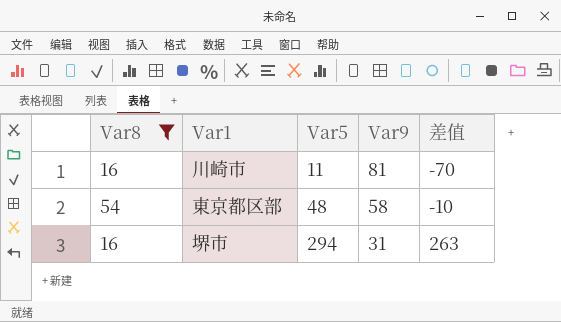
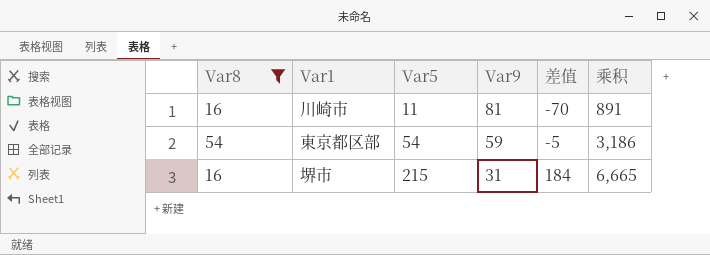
column 乘积 | formula: none -> [Var5] * [Var9]
東京都区部 | Var5: 48 -> 54
東京都区部 | Var9: 58 -> 59
東京都区部 | 差值: -10 -> -5
堺市 | Var5: 294 -> 215
堺市 | 差值: 263 -> 184

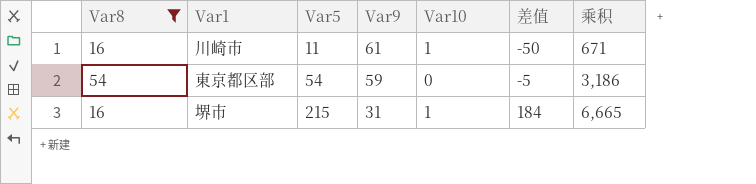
column Var10 | position: none -> 5
川崎市 | Var9: 81 -> 61
川崎市 | 差值: -70 -> -50
川崎市 | 乘积: 891 -> 671

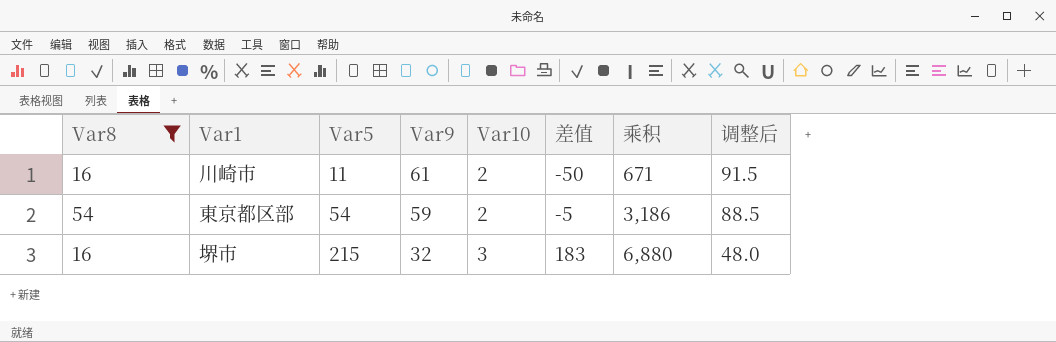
column 调整后 | formula: none -> [Var9] * 1.5
川崎市 | Var10: 1 -> 2
東京都区部 | Var10: 0 -> 2
堺市 | Var9: 31 -> 32
堺市 | Var10: 1 -> 3
堺市 | 差值: 184 -> 183
堺市 | 乘积: 6,665 -> 6,880

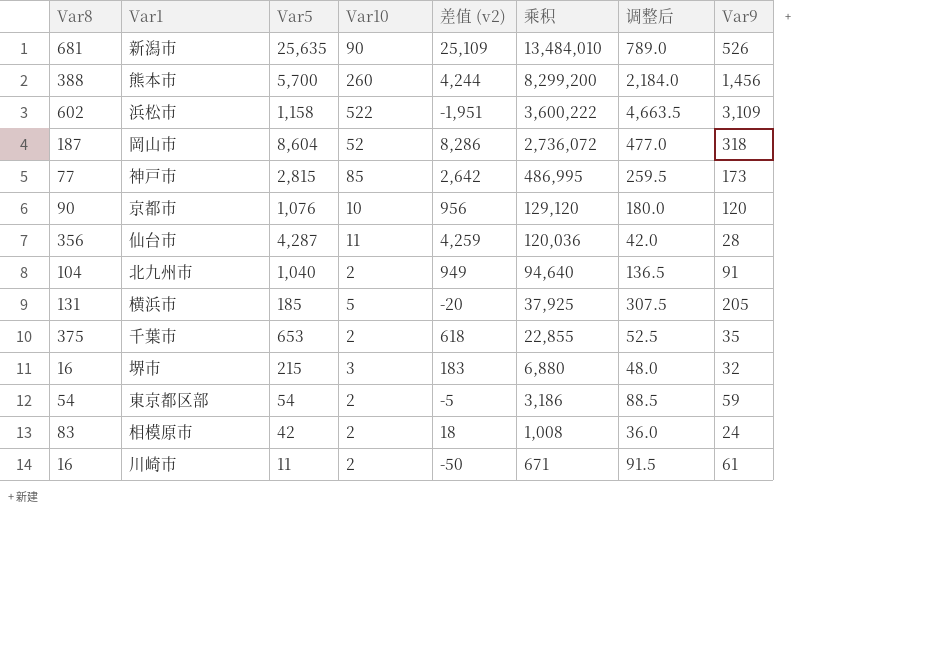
filter: Var8 <= 54 -> none
row order: Var5 ascending -> 乘积 descending
column name: 差值 -> 差值 (v2)
column Var9 | position: 4 -> 8

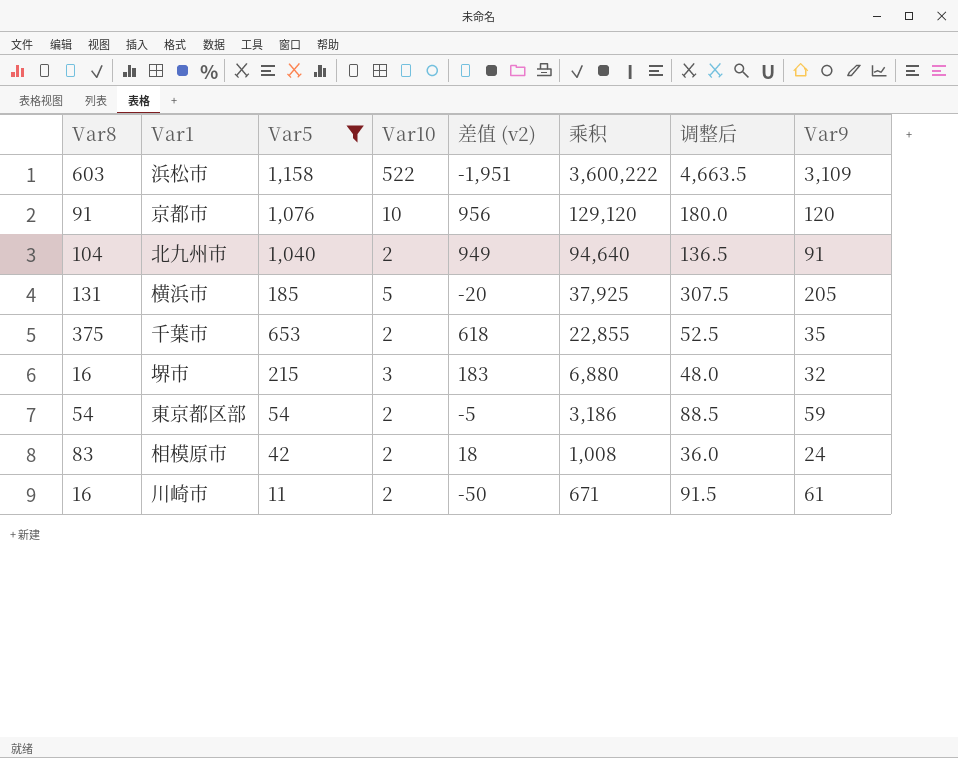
filter: none -> Var5 <= 1,158
浜松市 | Var8: 602 -> 603
京都市 | Var8: 90 -> 91

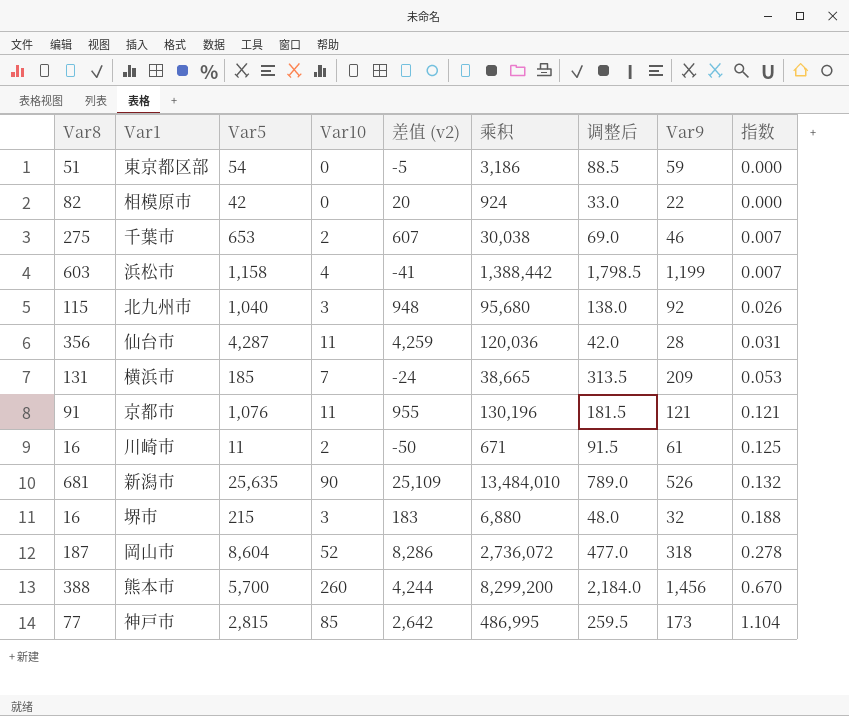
filter: Var5 <= 1,158 -> none
row order: 乘积 descending -> 指数 ascending
column 指数 | formula: none -> [Var10] / [Var8]
東京都区部 | Var8: 54 -> 51
東京都区部 | Var10: 2 -> 0
相模原市 | Var8: 83 -> 82
相模原市 | Var10: 2 -> 0
相模原市 | 差值 (v2): 18 -> 20
相模原市 | 乘积: 1,008 -> 924
相模原市 | 调整后: 36.0 -> 33.0
相模原市 | Var9: 24 -> 22
千葉市 | Var8: 375 -> 275
千葉市 | 差值 (v2): 618 -> 607
千葉市 | 乘积: 22,855 -> 30,038
千葉市 | 调整后: 52.5 -> 69.0
千葉市 | Var9: 35 -> 46
浜松市 | Var10: 522 -> 4
浜松市 | 差值 (v2): -1,951 -> -41
浜松市 | 乘积: 3,600,222 -> 1,388,442
浜松市 | 调整后: 4,663.5 -> 1,798.5
浜松市 | Var9: 3,109 -> 1,199
北九州市 | Var8: 104 -> 115
北九州市 | Var10: 2 -> 3
北九州市 | 差值 (v2): 949 -> 948
北九州市 | 乘积: 94,640 -> 95,680
北九州市 | 调整后: 136.5 -> 138.0
北九州市 | Var9: 91 -> 92
横浜市 | Var10: 5 -> 7
横浜市 | 差值 (v2): -20 -> -24
横浜市 | 乘积: 37,925 -> 38,665
横浜市 | 调整后: 307.5 -> 313.5
横浜市 | Var9: 205 -> 209
京都市 | Var10: 10 -> 11
京都市 | 差值 (v2): 956 -> 955
京都市 | 乘积: 129,120 -> 130,196
京都市 | 调整后: 180.0 -> 181.5
京都市 | Var9: 120 -> 121

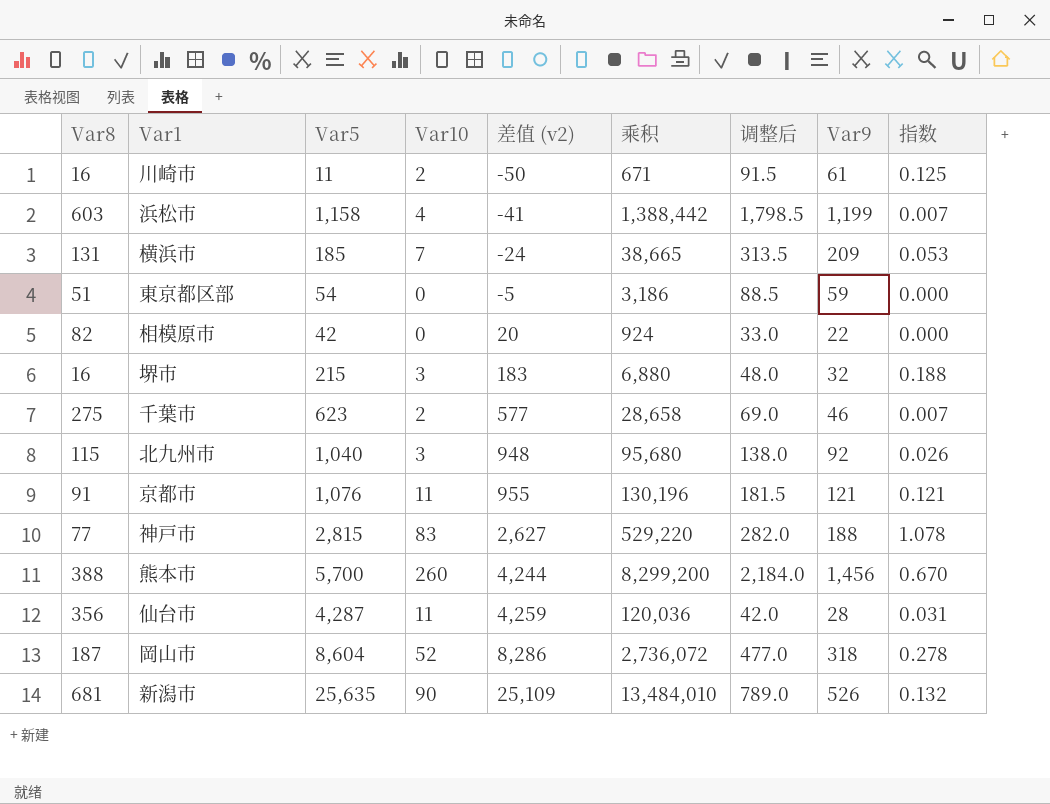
row order: 指数 ascending -> 差值 (v2) ascending
千葉市 | Var5: 653 -> 623
千葉市 | 差值 (v2): 607 -> 577
千葉市 | 乘积: 30,038 -> 28,658
神戸市 | Var10: 85 -> 83
神戸市 | 差值 (v2): 2,642 -> 2,627
神戸市 | 乘积: 486,995 -> 529,220
神戸市 | 调整后: 259.5 -> 282.0
神戸市 | Var9: 173 -> 188
神戸市 | 指数: 1.104 -> 1.078

